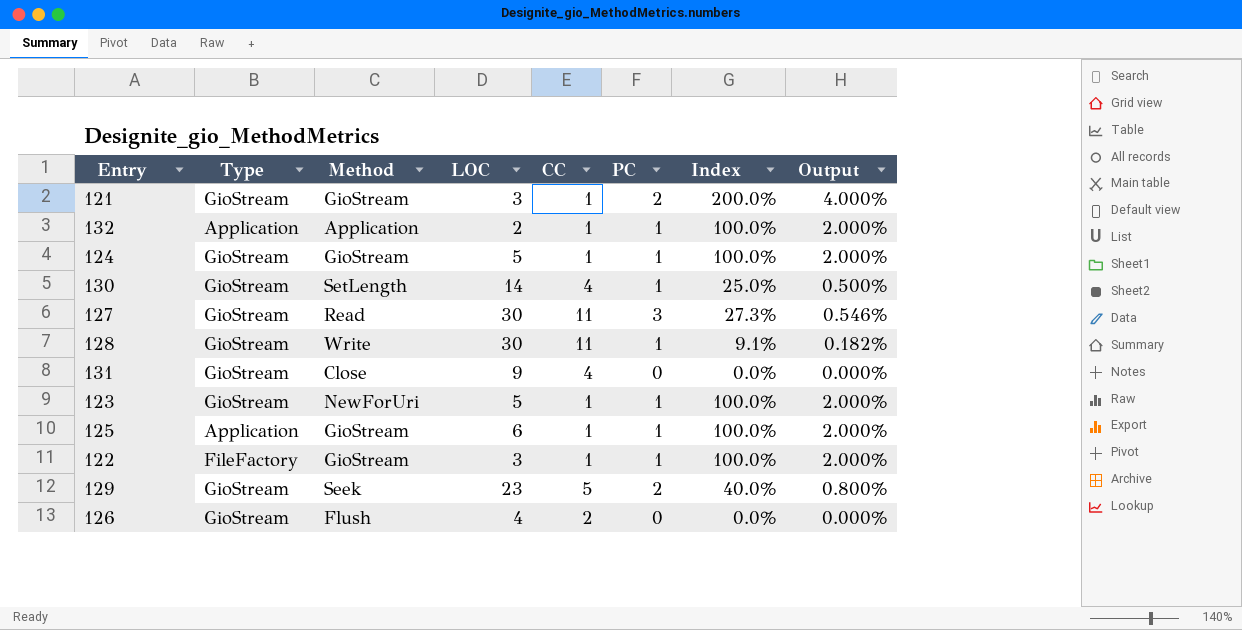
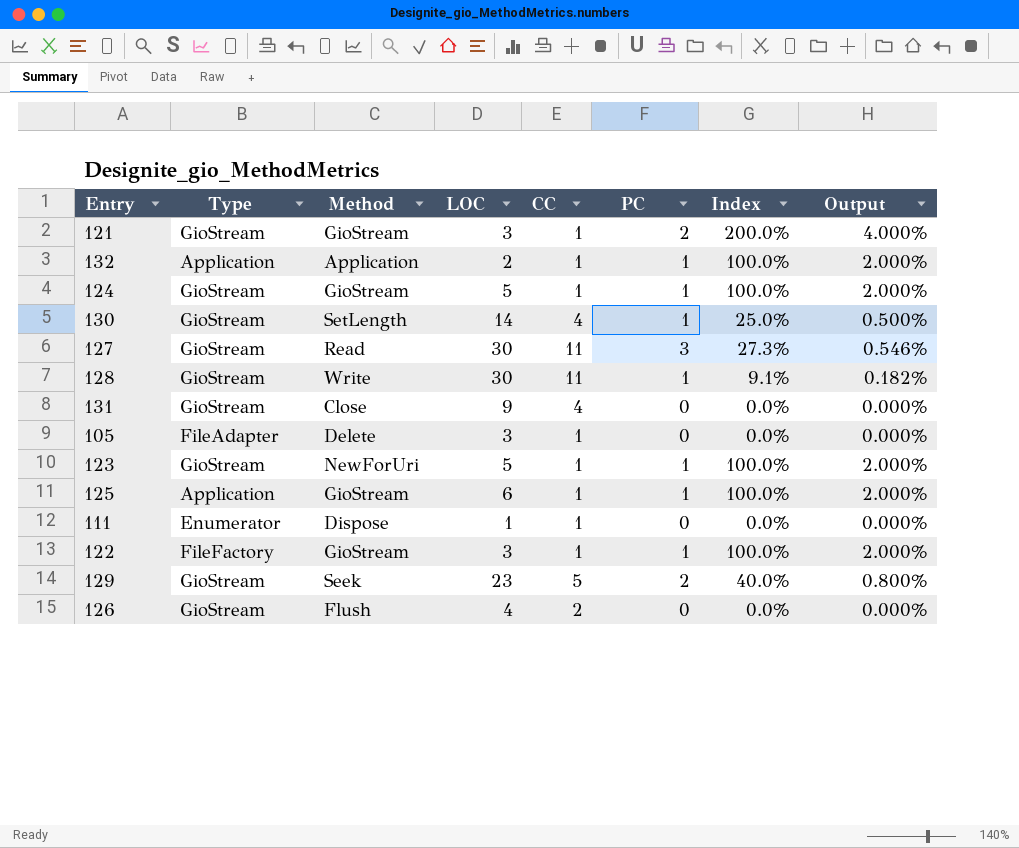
row 105: none -> FileAdapter | Delete | 3 | 1 | 0 | 0.0% | 0.000%
row 111: none -> Enumerator | Dispose | 1 | 1 | 0 | 0.0% | 0.000%

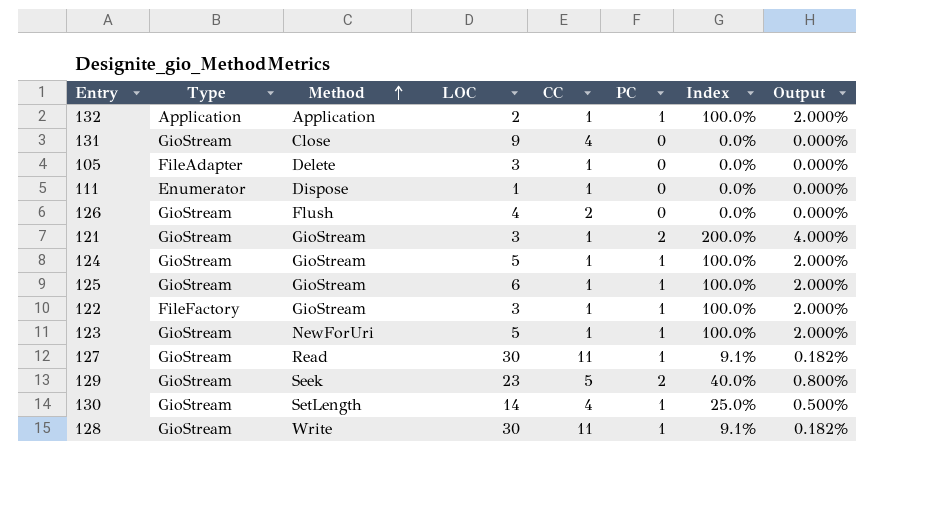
row order: none -> Method ascending
125 | Type: Application -> GioStream
127 | PC: 3 -> 1
127 | Index: 27.3% -> 9.1%
127 | Output: 0.546% -> 0.182%

